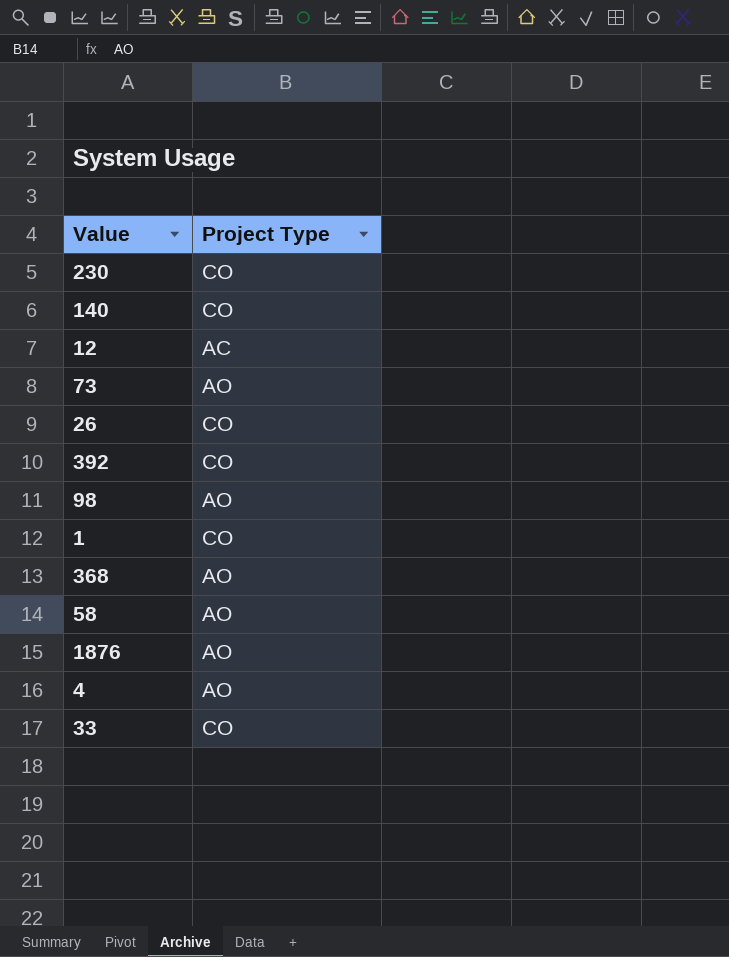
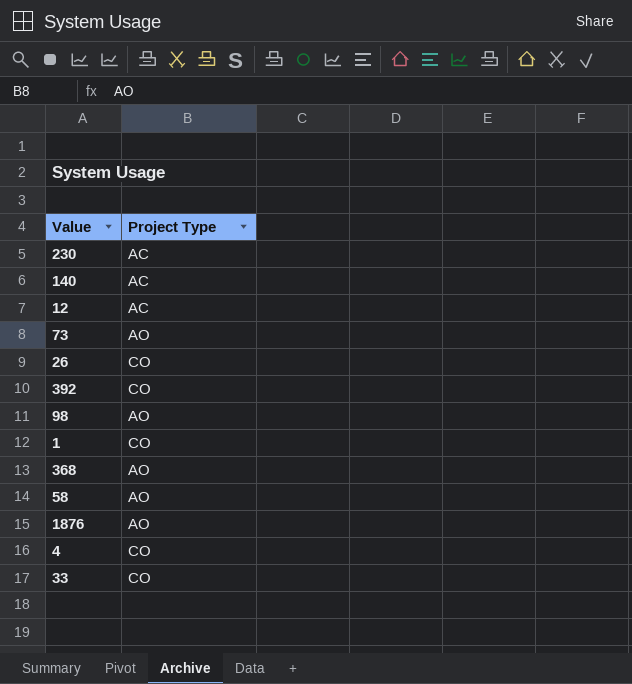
230 | Project Type: CO -> AC
140 | Project Type: CO -> AC
4 | Project Type: AO -> CO

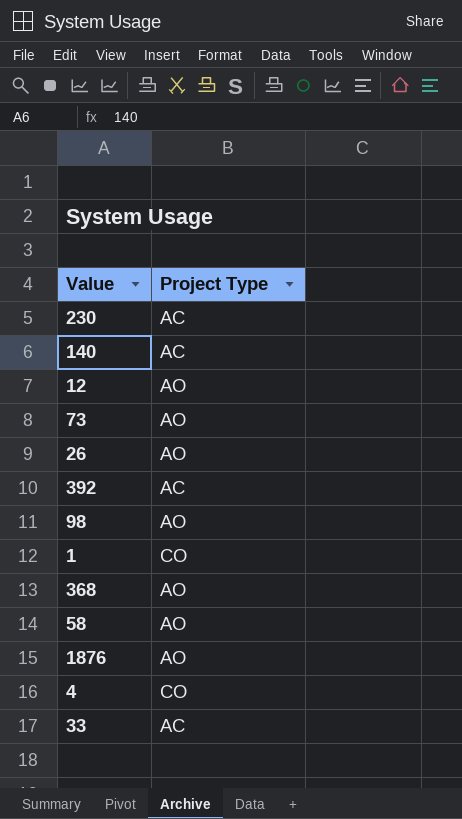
12 | Project Type: AC -> AO
26 | Project Type: CO -> AO
392 | Project Type: CO -> AC
33 | Project Type: CO -> AC

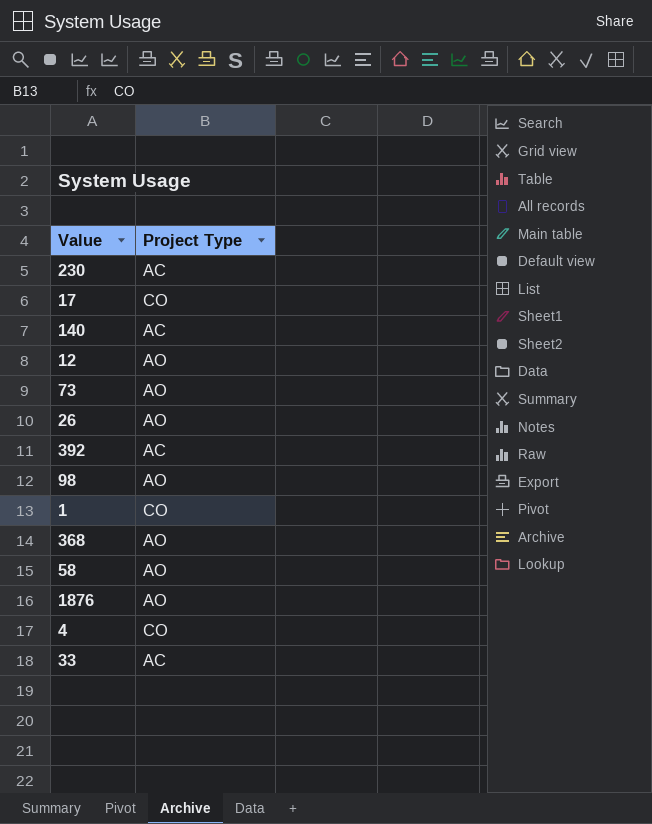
row 17: none -> CO

